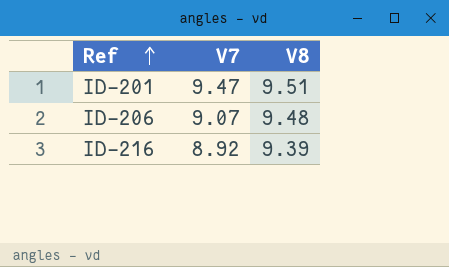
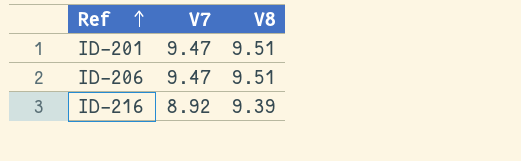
ID-206 | V7: 9.07 -> 9.47
ID-206 | V8: 9.48 -> 9.51

